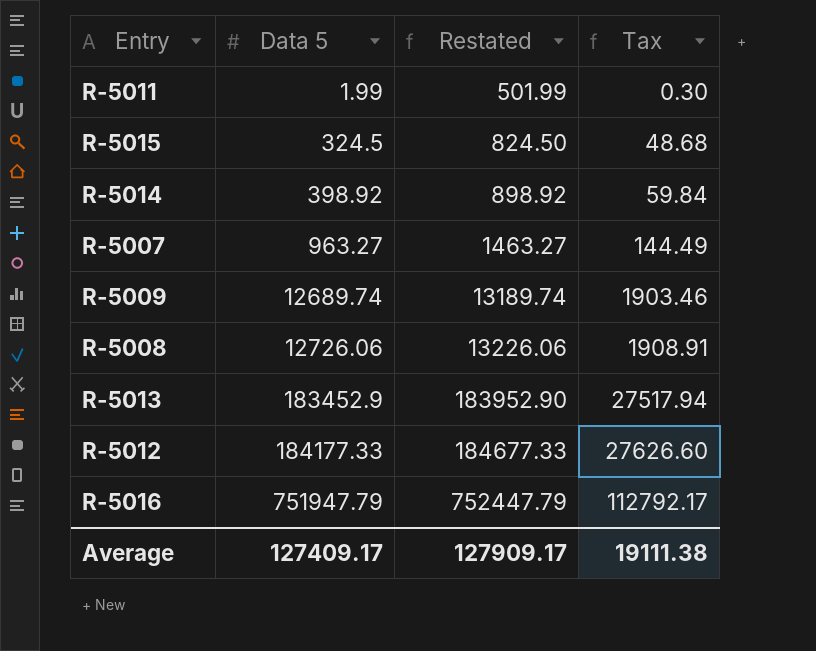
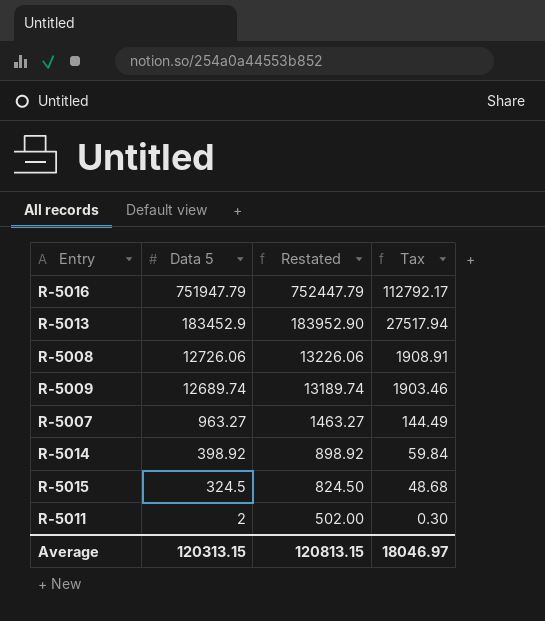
row order: Data 5 ascending -> Data 5 descending
row R-5012: 184177.33 | 184677.33 | 27626.60 -> none
R-5011 | Data 5: 1.99 -> 2
R-5011 | Restated: 501.99 -> 502.00
Average | Data 5: 127409.17 -> 120313.15
Average | Restated: 127909.17 -> 120813.15
Average | Tax: 19111.38 -> 18046.97

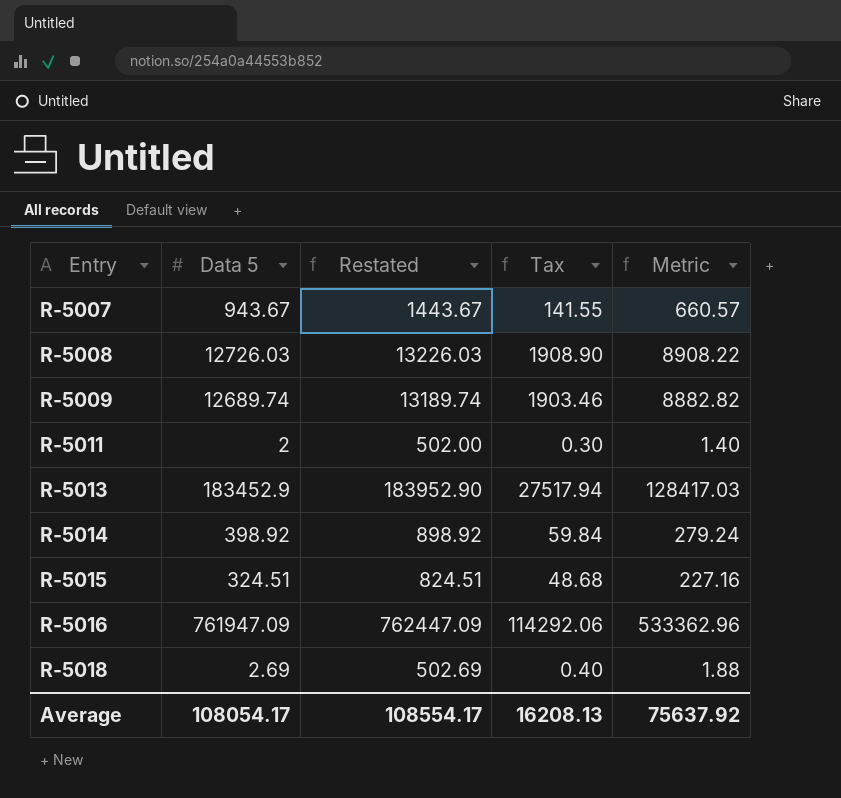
row order: Data 5 descending -> Entry ascending
column Metric | formula: none -> [Data 5] * 0.7
R-5007 | Data 5: 963.27 -> 943.67
R-5007 | Restated: 1463.27 -> 1443.67
R-5007 | Tax: 144.49 -> 141.55
R-5008 | Data 5: 12726.06 -> 12726.03
R-5008 | Restated: 13226.06 -> 13226.03
R-5008 | Tax: 1908.91 -> 1908.90
R-5015 | Data 5: 324.5 -> 324.51
R-5015 | Restated: 824.50 -> 824.51
R-5016 | Data 5: 751947.79 -> 761947.09
R-5016 | Restated: 752447.79 -> 762447.09
R-5016 | Tax: 112792.17 -> 114292.06
row R-5018: none -> 2.69 | 502.69 | 0.40 | 1.88
Average | Data 5: 120313.15 -> 108054.17
Average | Restated: 120813.15 -> 108554.17
Average | Tax: 18046.97 -> 16208.13

